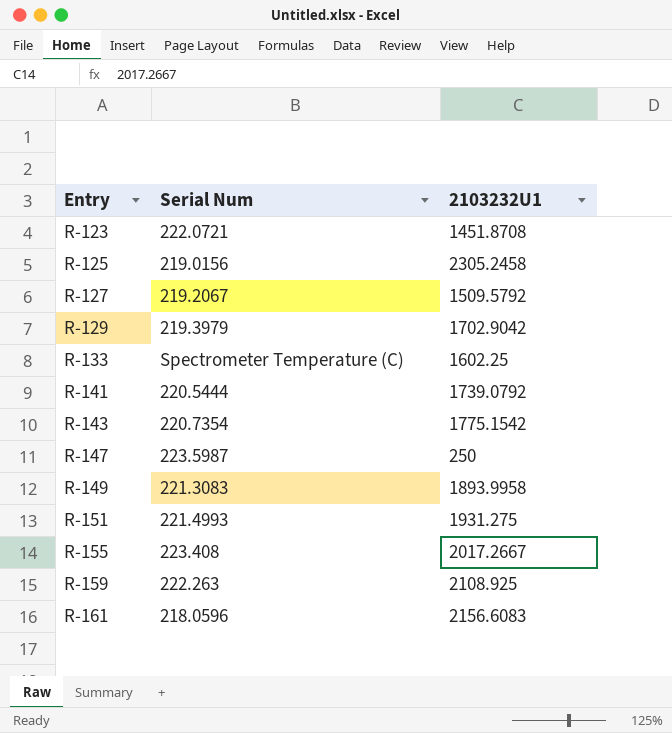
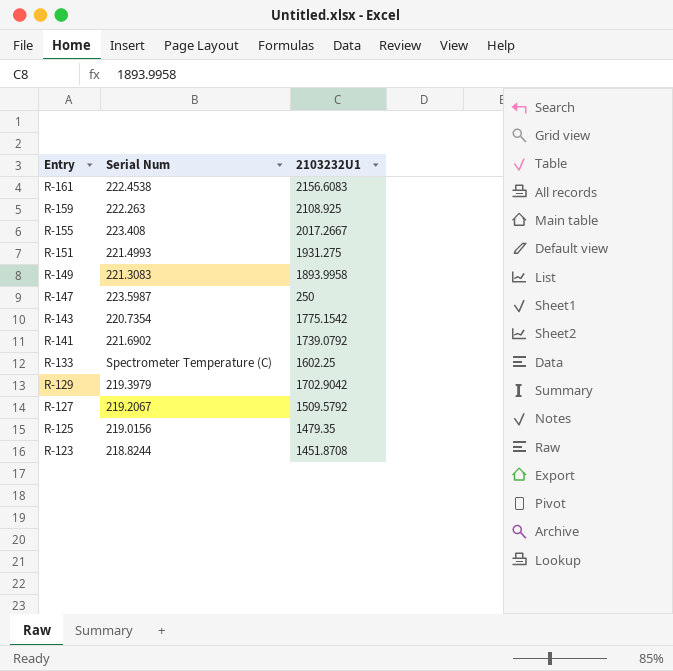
row order: Entry ascending -> Entry descending
R-161 | Serial Num: 218.0596 -> 222.4538
R-141 | Serial Num: 220.5444 -> 221.6902
R-125 | 2103232U1: 2305.2458 -> 1479.35
R-123 | Serial Num: 222.0721 -> 218.8244

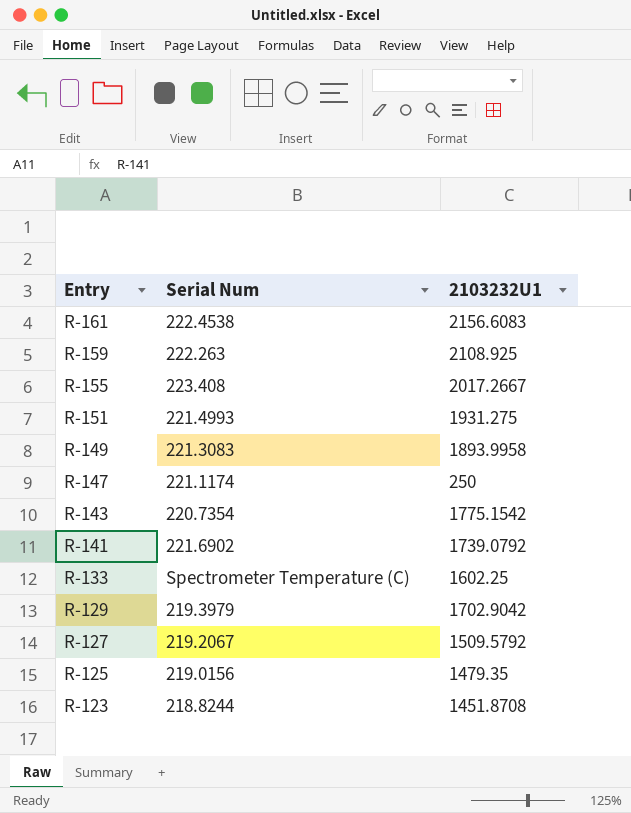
R-147 | Serial Num: 223.5987 -> 221.1174

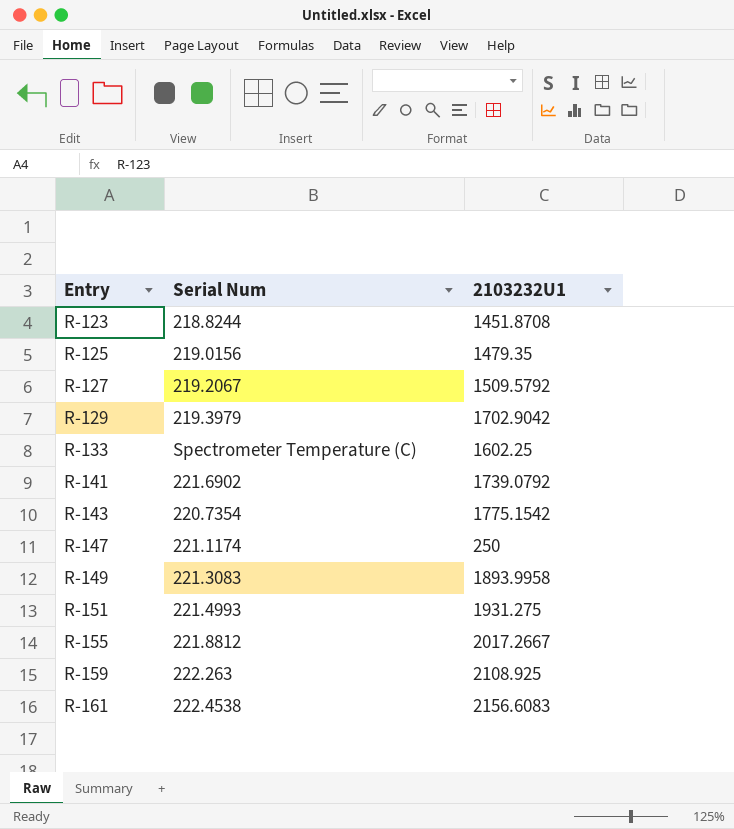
row order: Entry descending -> Entry ascending
R-155 | Serial Num: 223.408 -> 221.8812

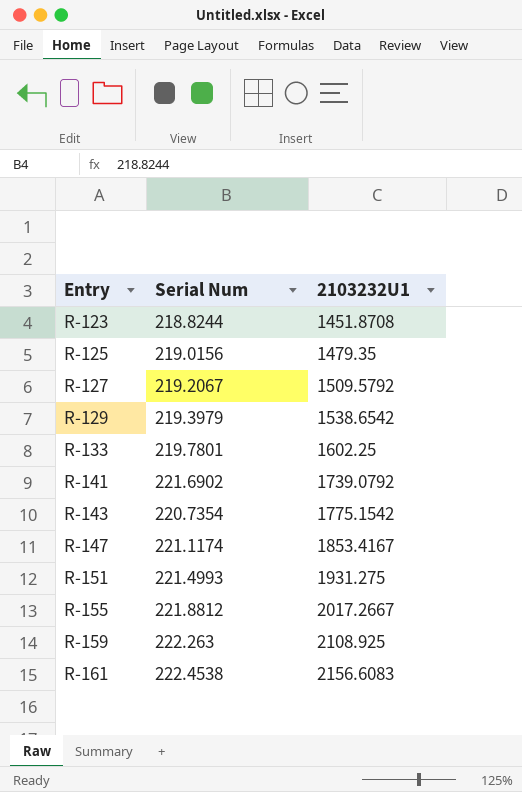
row R-149: 221.3083 | 1893.9958 -> none
R-129 | 2103232U1: 1702.9042 -> 1538.6542
R-133 | Serial Num: Spectrometer Temperature (C) -> 219.7801
R-147 | 2103232U1: 250 -> 1853.4167

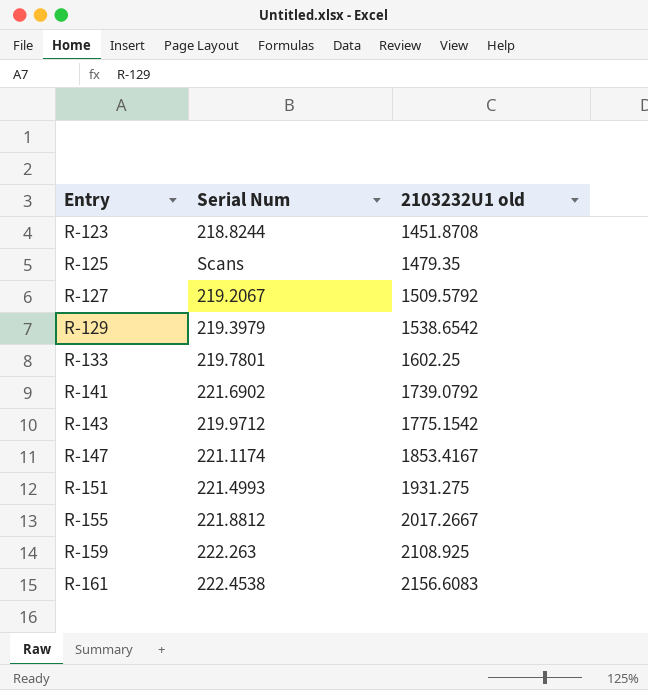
column name: 2103232U1 -> 2103232U1 old
R-125 | Serial Num: 219.0156 -> Scans
R-143 | Serial Num: 220.7354 -> 219.9712

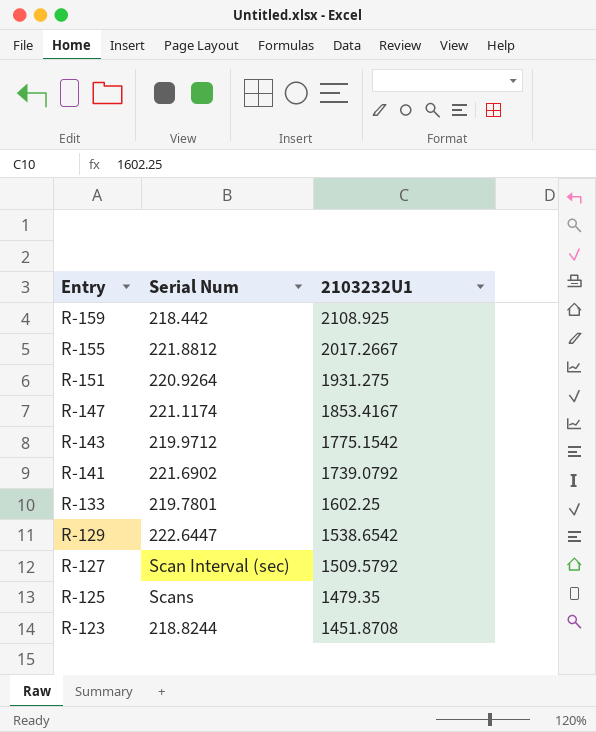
row order: Entry ascending -> Entry descending
column name: 2103232U1 old -> 2103232U1
row R-161: 222.4538 | 2156.6083 -> none
R-159 | Serial Num: 222.263 -> 218.442
R-151 | Serial Num: 221.4993 -> 220.9264
R-129 | Serial Num: 219.3979 -> 222.6447
R-127 | Serial Num: 219.2067 -> Scan Interval (sec)

